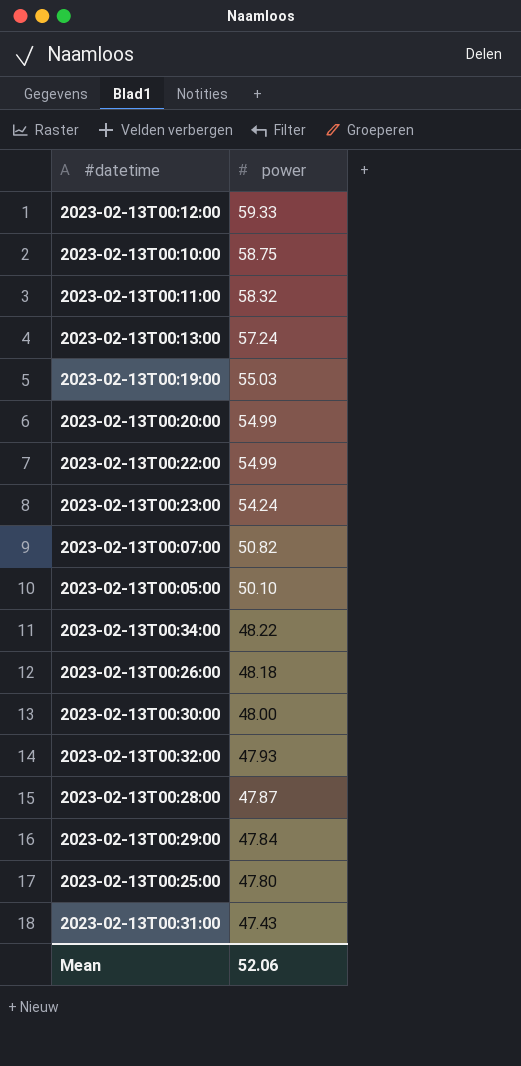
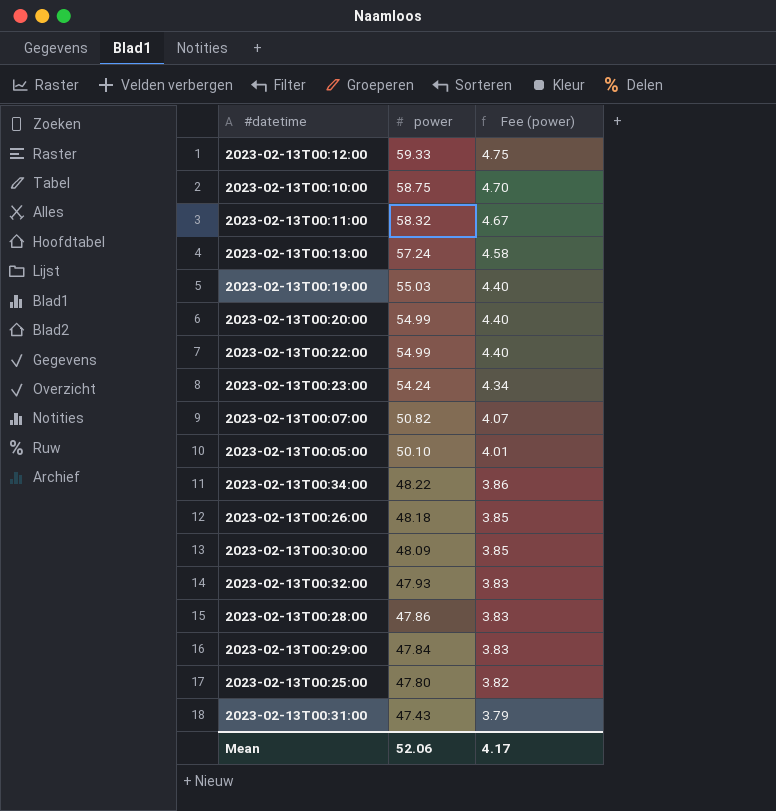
column Fee (power) | formula: none -> [power] * 0.08
2023-02-13T00:30:00 | power: 48.00 -> 48.09
2023-02-13T00:28:00 | power: 47.87 -> 47.86

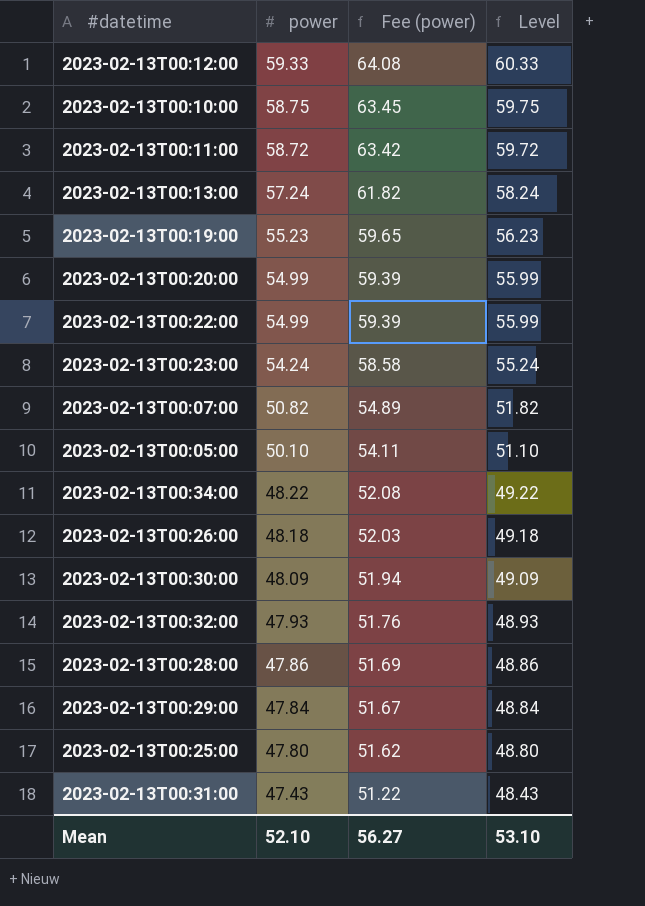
column Fee (power) | formula: [power] * 0.08 -> [power] * 1.08
column Level | formula: none -> [power] + 1
2023-02-13T00:11:00 | power: 58.32 -> 58.72
2023-02-13T00:19:00 | power: 55.03 -> 55.23
Mean | power: 52.06 -> 52.10
Mean | Fee (power): 4.17 -> 56.27

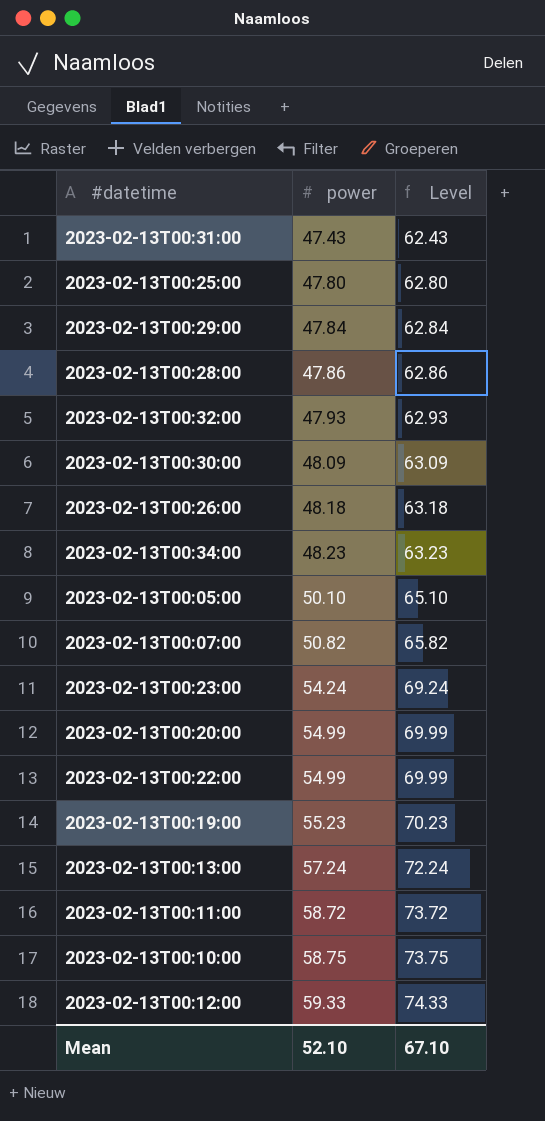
row order: power descending -> power ascending
column Fee (power) | formula: [power] * 1.08 -> none
column Level | formula: [power] + 1 -> [power] + 15
2023-02-13T00:34:00 | power: 48.22 -> 48.23
Mean | Level: 53.10 -> 67.10

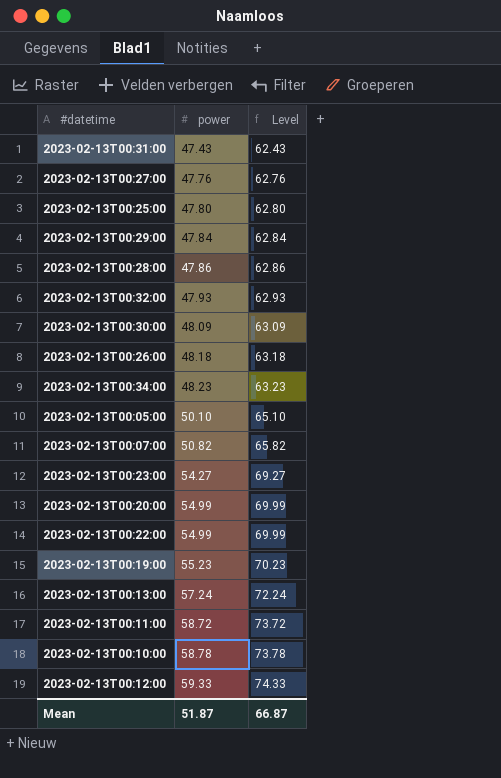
row 2023-02-13T00:27:00: none -> 47.76 | 62.76
2023-02-13T00:23:00 | power: 54.24 -> 54.27
2023-02-13T00:23:00 | Level: 69.24 -> 69.27
2023-02-13T00:10:00 | power: 58.75 -> 58.78
2023-02-13T00:10:00 | Level: 73.75 -> 73.78
Mean | power: 52.10 -> 51.87
Mean | Level: 67.10 -> 66.87

